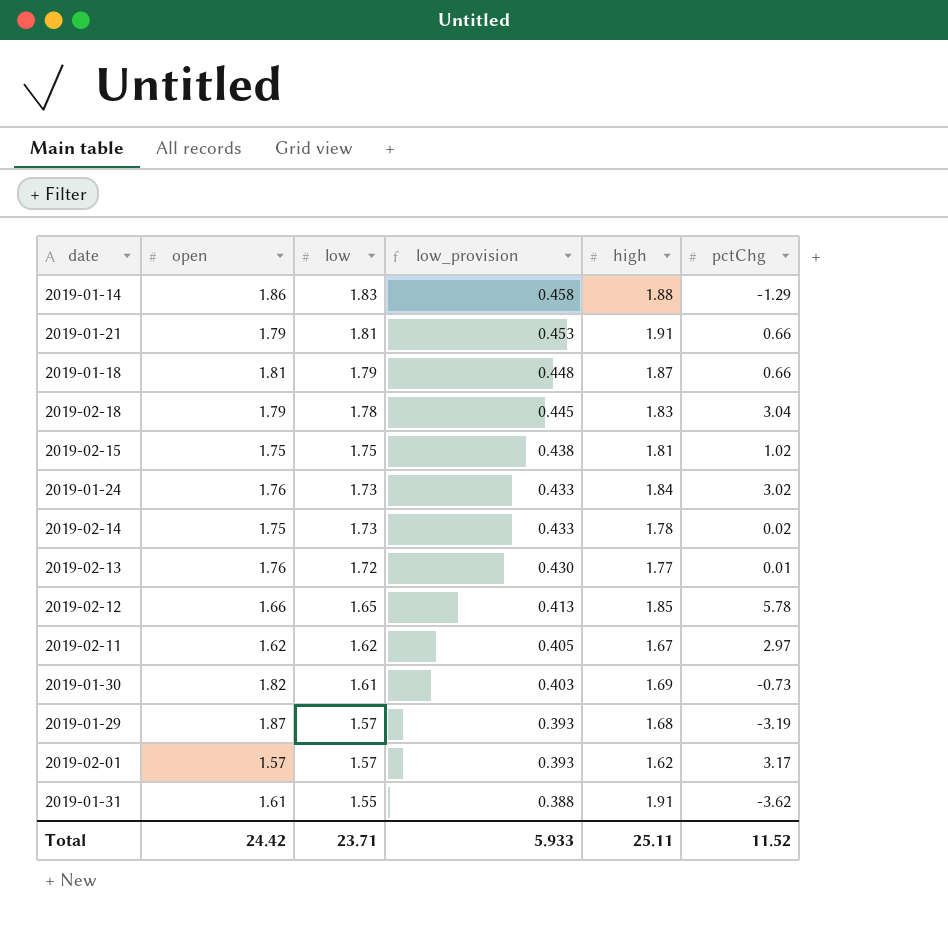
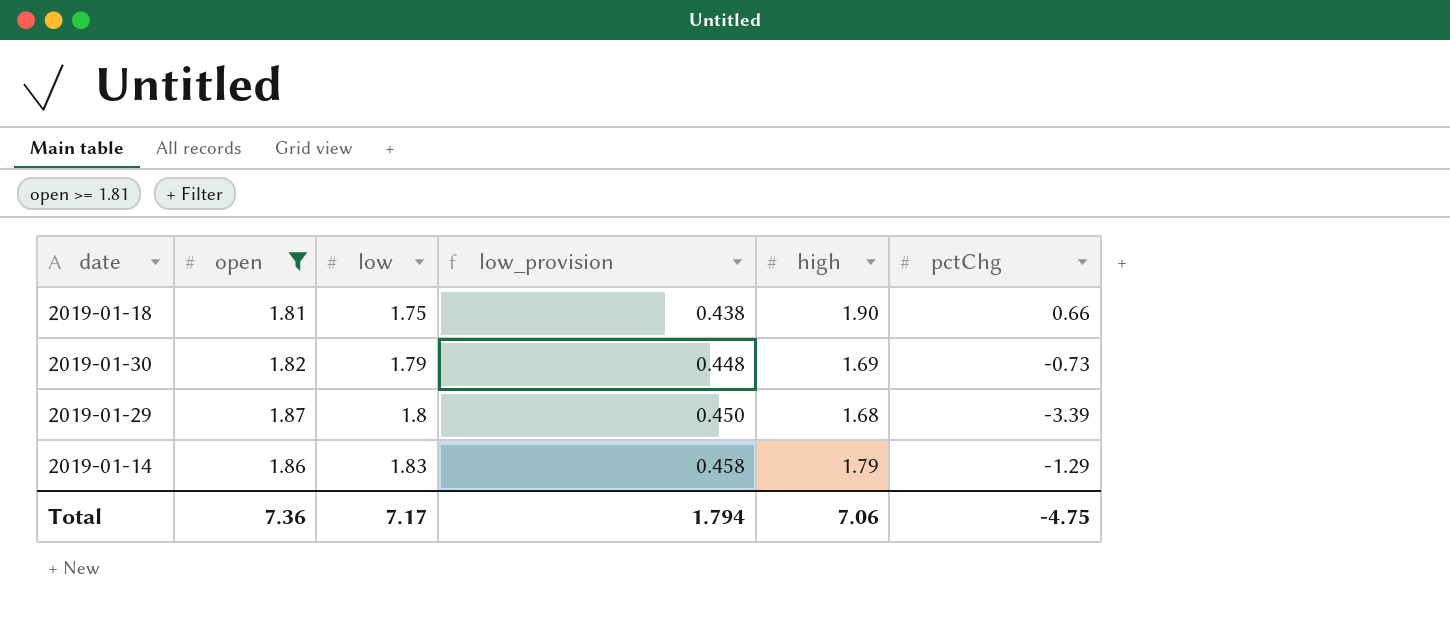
filter: none -> open >= 1.81
row order: low descending -> low ascending
2019-01-18 | low: 1.79 -> 1.75
2019-01-18 | low_provision: 0.448 -> 0.438
2019-01-18 | high: 1.87 -> 1.90
2019-01-30 | low: 1.61 -> 1.79
2019-01-30 | low_provision: 0.403 -> 0.448
2019-01-29 | low: 1.57 -> 1.8
2019-01-29 | low_provision: 0.393 -> 0.450
2019-01-29 | pctChg: -3.19 -> -3.39
2019-01-14 | high: 1.88 -> 1.79
Total | open: 24.42 -> 7.36
Total | low: 23.71 -> 7.17
Total | low_provision: 5.933 -> 1.794
Total | high: 25.11 -> 7.06
Total | pctChg: 11.52 -> -4.75

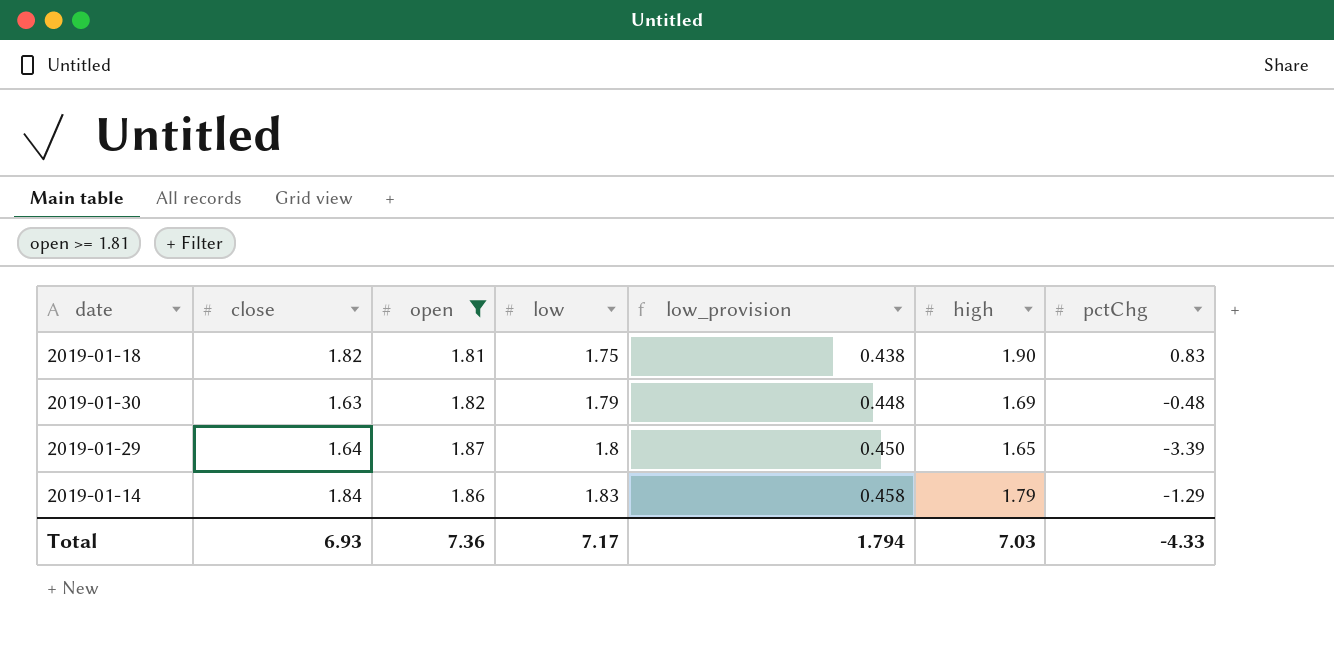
column close | position: none -> 2
2019-01-18 | pctChg: 0.66 -> 0.83
2019-01-30 | pctChg: -0.73 -> -0.48
2019-01-29 | high: 1.68 -> 1.65
Total | high: 7.06 -> 7.03
Total | pctChg: -4.75 -> -4.33

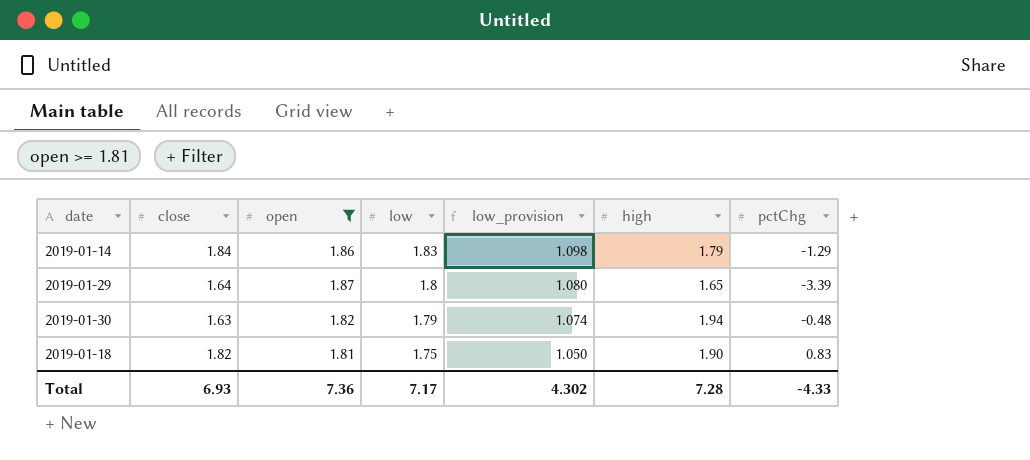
row order: low ascending -> low descending
column low_provision | formula: [low] * 0.25 -> [low] * 0.6
2019-01-30 | high: 1.69 -> 1.94
Total | low_provision: 1.794 -> 4.302
Total | high: 7.03 -> 7.28

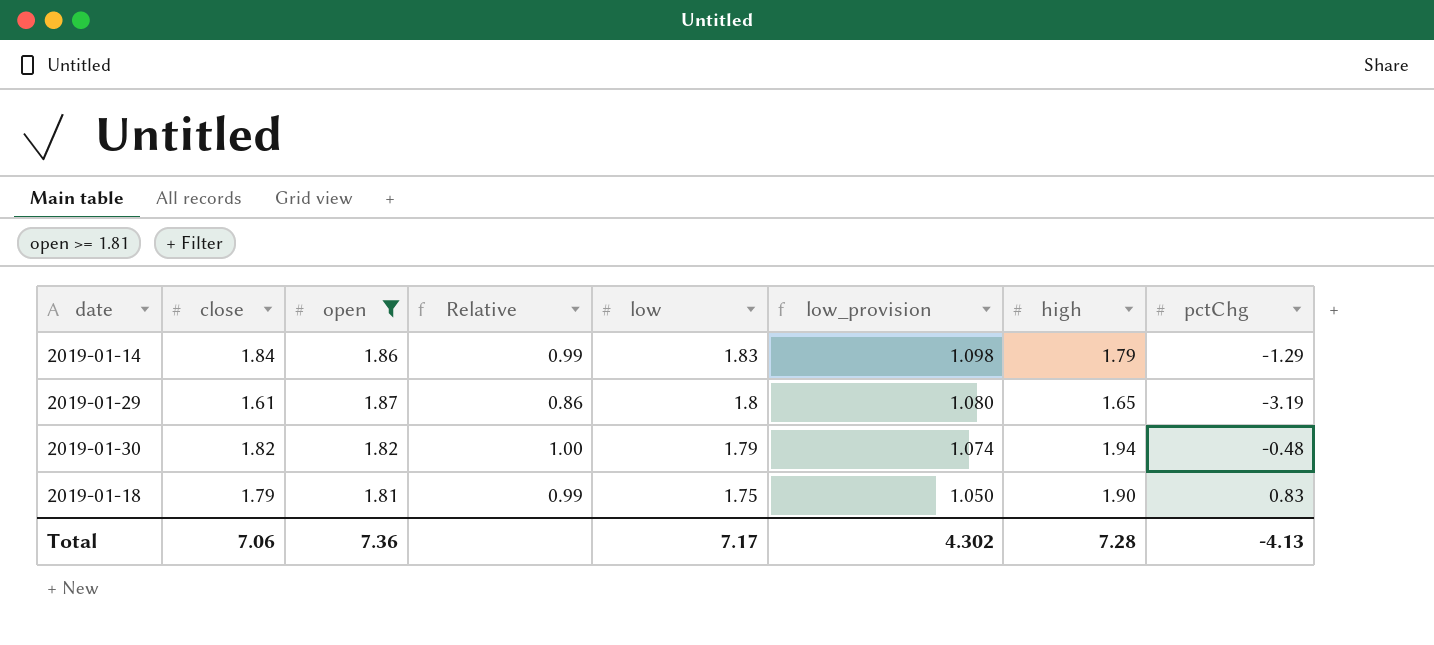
column Relative | formula: none -> [close] / [open]
2019-01-29 | close: 1.64 -> 1.61
2019-01-29 | pctChg: -3.39 -> -3.19
2019-01-30 | close: 1.63 -> 1.82
2019-01-18 | close: 1.82 -> 1.79
Total | close: 6.93 -> 7.06
Total | pctChg: -4.33 -> -4.13

